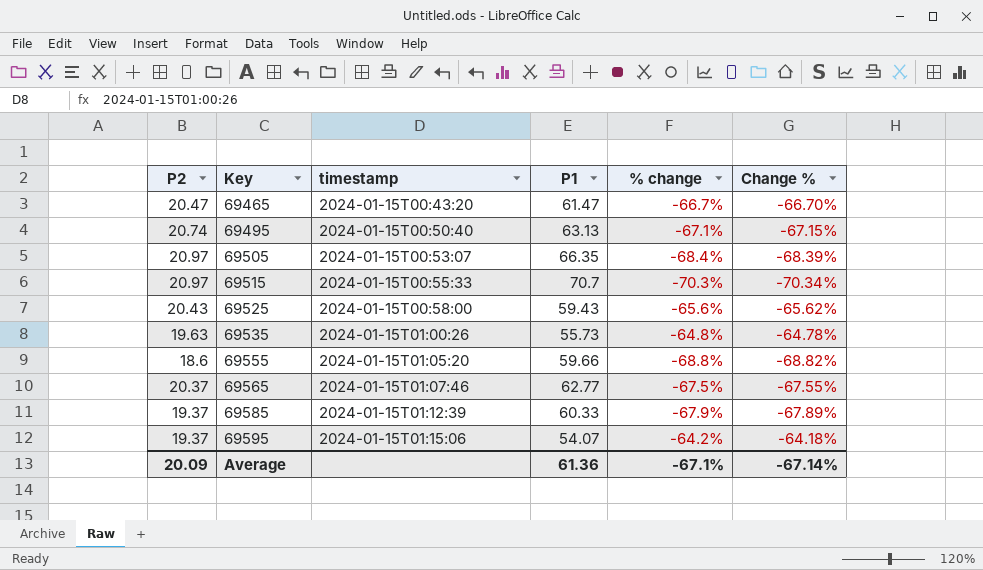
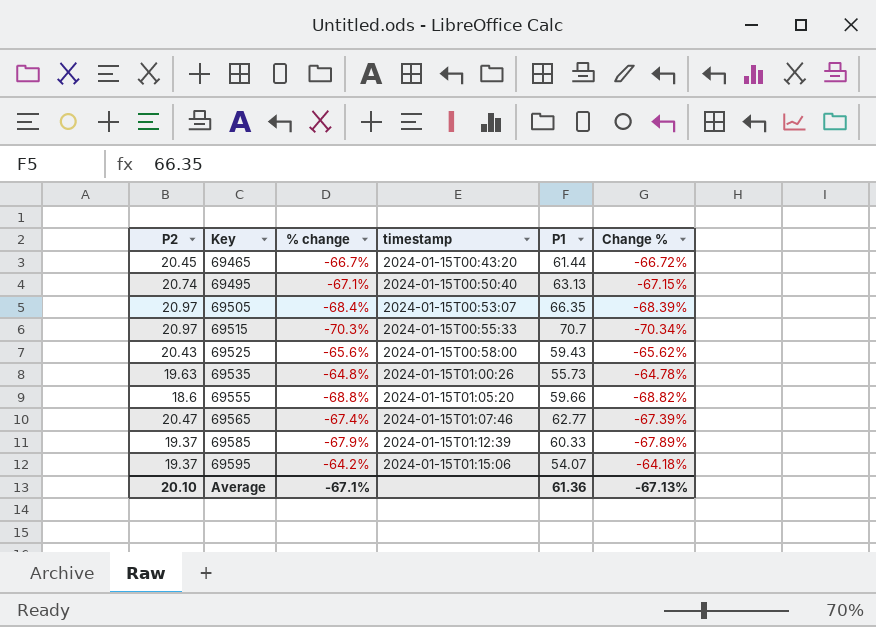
column % change | position: 5 -> 3
69465 | P2: 20.47 -> 20.45
69465 | P1: 61.47 -> 61.44
69465 | Change %: -66.70% -> -66.72%
69565 | P2: 20.37 -> 20.47
69565 | % change: -67.5% -> -67.4%
69565 | Change %: -67.55% -> -67.39%
Average | P2: 20.09 -> 20.10
Average | Change %: -67.14% -> -67.13%

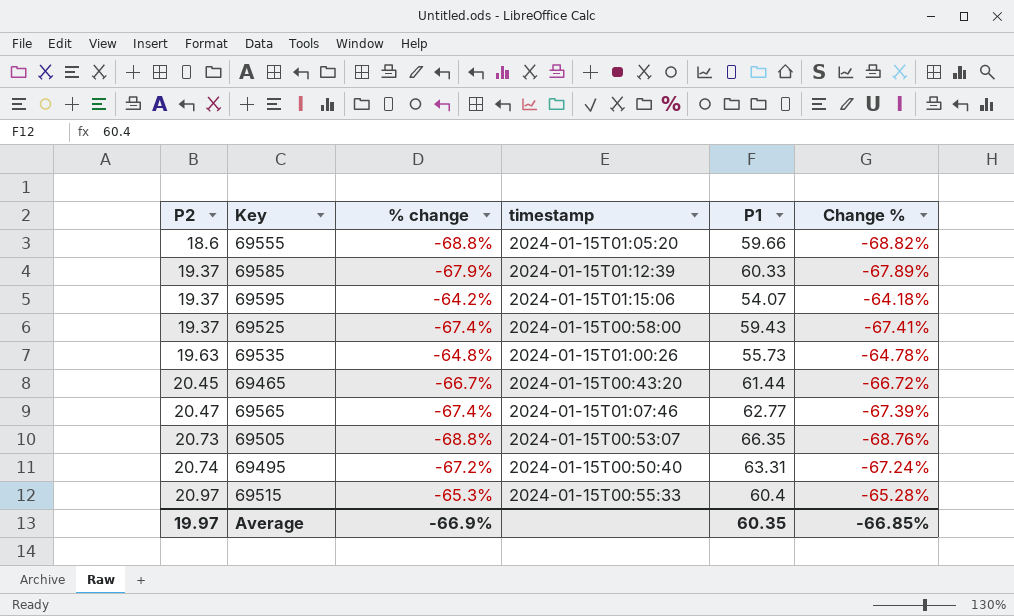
row order: Key ascending -> P2 ascending
69525 | P2: 20.43 -> 19.37
69525 | % change: -65.6% -> -67.4%
69525 | Change %: -65.62% -> -67.41%
69505 | P2: 20.97 -> 20.73
69505 | % change: -68.4% -> -68.8%
69505 | Change %: -68.39% -> -68.76%
69495 | % change: -67.1% -> -67.2%
69495 | P1: 63.13 -> 63.31
69495 | Change %: -67.15% -> -67.24%
69515 | % change: -70.3% -> -65.3%
69515 | P1: 70.7 -> 60.4
69515 | Change %: -70.34% -> -65.28%
Average | P2: 20.10 -> 19.97
Average | % change: -67.1% -> -66.9%
Average | P1: 61.36 -> 60.35
Average | Change %: -67.13% -> -66.85%

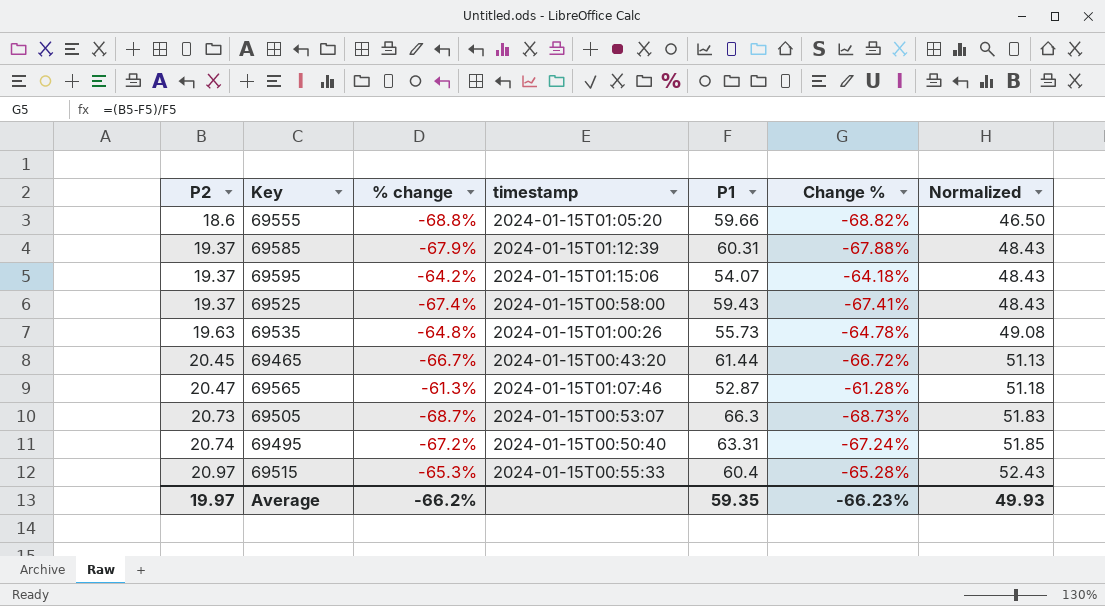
column Normalized | formula: none -> [P2] * 2.5
69585 | P1: 60.33 -> 60.31
69585 | Change %: -67.89% -> -67.88%
69565 | % change: -67.4% -> -61.3%
69565 | P1: 62.77 -> 52.87
69565 | Change %: -67.39% -> -61.28%
69505 | % change: -68.8% -> -68.7%
69505 | P1: 66.35 -> 66.3
69505 | Change %: -68.76% -> -68.73%
Average | % change: -66.9% -> -66.2%
Average | P1: 60.35 -> 59.35
Average | Change %: -66.85% -> -66.23%

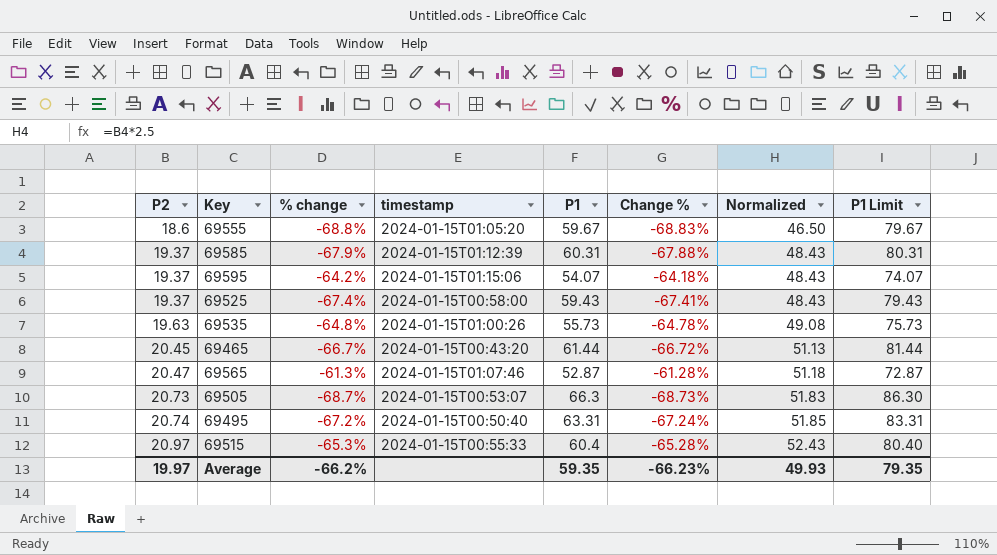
column P1 Limit | formula: none -> [P1] + 20
69555 | P1: 59.66 -> 59.67
69555 | Change %: -68.82% -> -68.83%

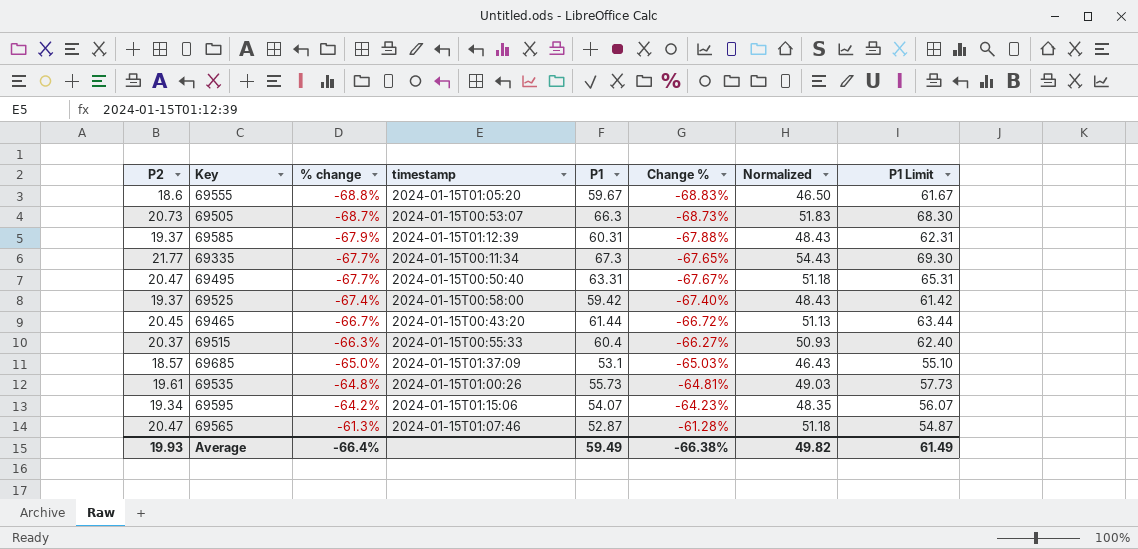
row order: P2 ascending -> % change ascending
column P1 Limit | formula: [P1] + 20 -> [P1] + 2
row 69335: none -> 21.77 | -67.7% | 2024-01-15T00:11:34 | 67.3 | -67.65% | 54.43 | 69.30
69495 | P2: 20.74 -> 20.47
69495 | % change: -67.2% -> -67.7%
69495 | Change %: -67.24% -> -67.67%
69495 | Normalized: 51.85 -> 51.18
69525 | P1: 59.43 -> 59.42
69525 | Change %: -67.41% -> -67.40%
69515 | P2: 20.97 -> 20.37
69515 | % change: -65.3% -> -66.3%
69515 | Change %: -65.28% -> -66.27%
69515 | Normalized: 52.43 -> 50.93
row 69685: none -> 18.57 | -65.0% | 2024-01-15T01:37:09 | 53.1 | -65.03% | 46.43 | 55.10
69535 | P2: 19.63 -> 19.61
69535 | Change %: -64.78% -> -64.81%
69535 | Normalized: 49.08 -> 49.03
69595 | P2: 19.37 -> 19.34
69595 | Change %: -64.18% -> -64.23%
69595 | Normalized: 48.43 -> 48.35
Average | P2: 19.97 -> 19.93
Average | % change: -66.2% -> -66.4%
Average | P1: 59.35 -> 59.49
Average | Change %: -66.23% -> -66.38%
Average | Normalized: 49.93 -> 49.82
Average | P1 Limit: 79.35 -> 61.49

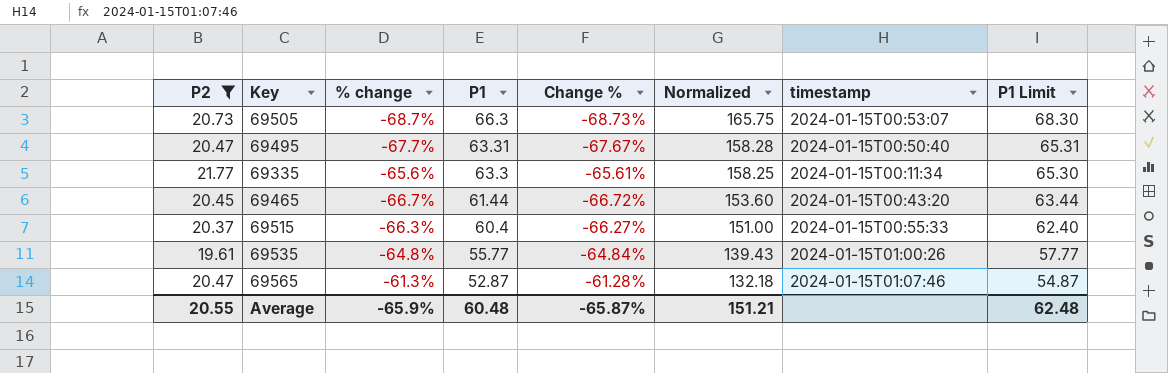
filter: none -> P2 >= 19.61
row order: % change ascending -> P1 descending
column Normalized | formula: [P2] * 2.5 -> [P1] * 2.5
column timestamp | position: 4 -> 7
69335 | % change: -67.7% -> -65.6%
69335 | P1: 67.3 -> 63.3
69335 | Change %: -67.65% -> -65.61%
69335 | P1 Limit: 69.30 -> 65.30
69535 | P1: 55.73 -> 55.77
69535 | Change %: -64.81% -> -64.84%
69535 | P1 Limit: 57.73 -> 57.77
Average | P2: 19.93 -> 20.55
Average | % change: -66.4% -> -65.9%
Average | P1: 59.49 -> 60.48
Average | Change %: -66.38% -> -65.87%
Average | Normalized: 49.82 -> 151.21
Average | P1 Limit: 61.49 -> 62.48

